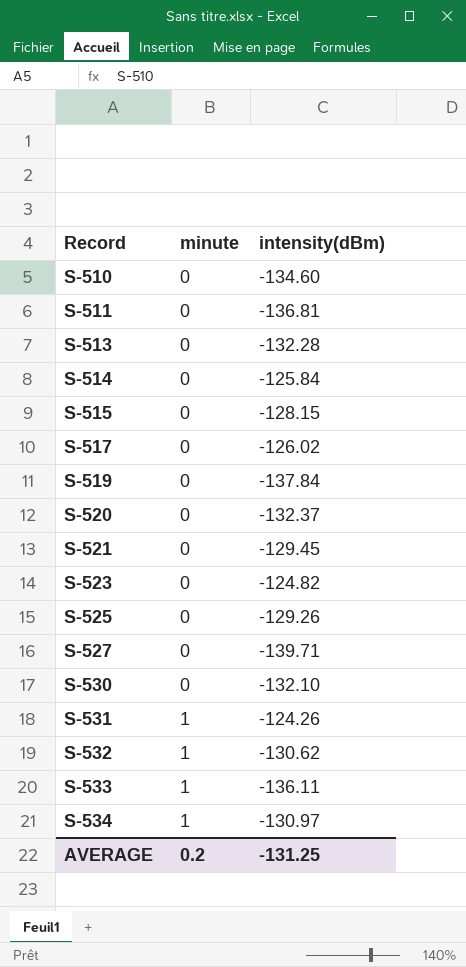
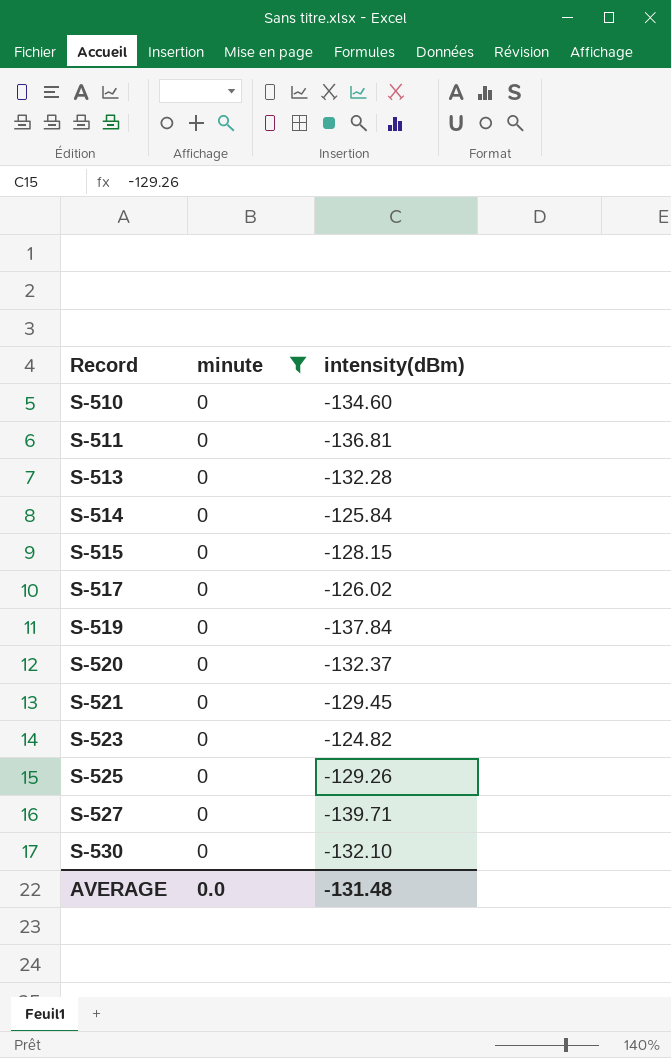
filter: none -> minute = 0
AVERAGE | minute: 0.2 -> 0.0
AVERAGE | intensity(dBm): -131.25 -> -131.48

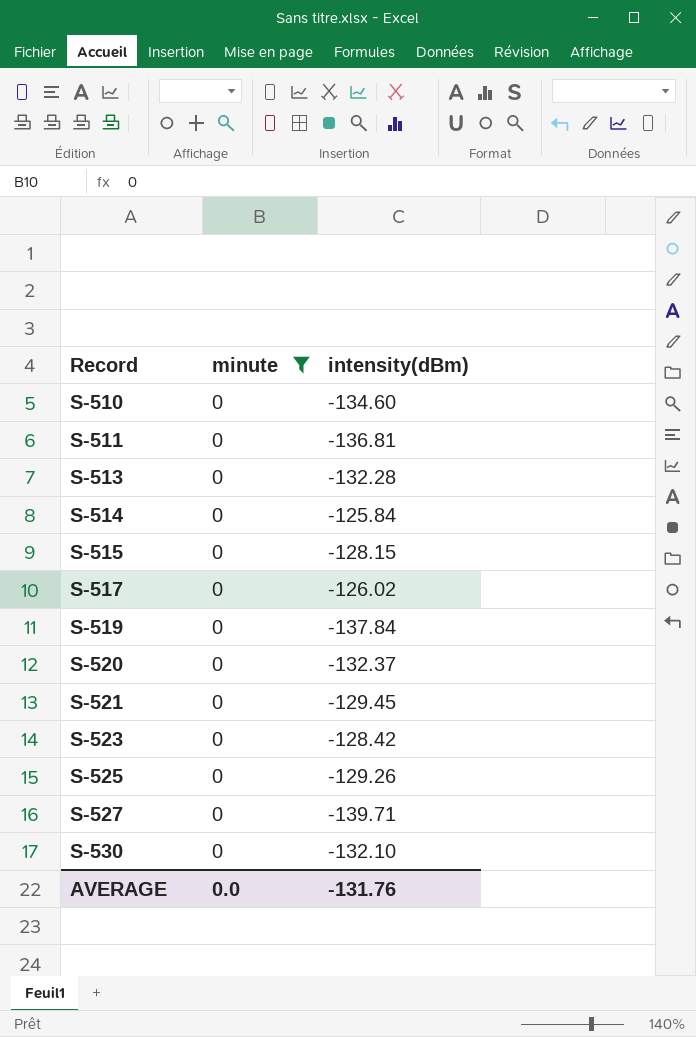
S-523 | intensity(dBm): -124.82 -> -128.42
AVERAGE | intensity(dBm): -131.48 -> -131.76

